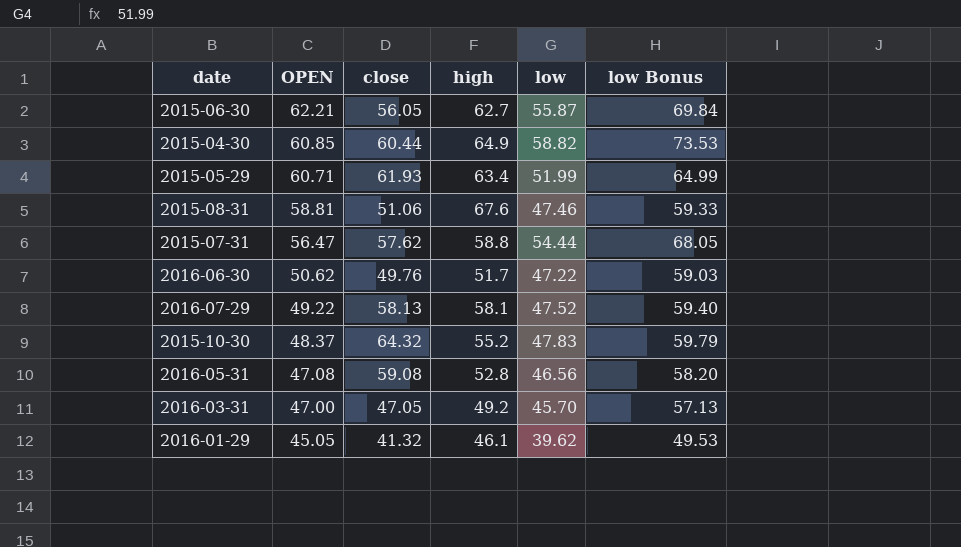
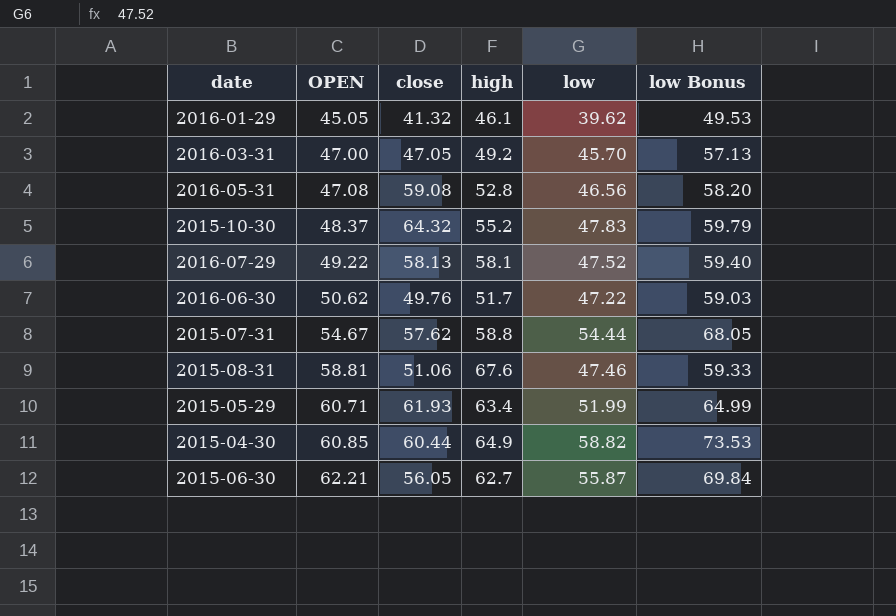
row order: OPEN descending -> OPEN ascending
2015-07-31 | OPEN: 56.47 -> 54.67

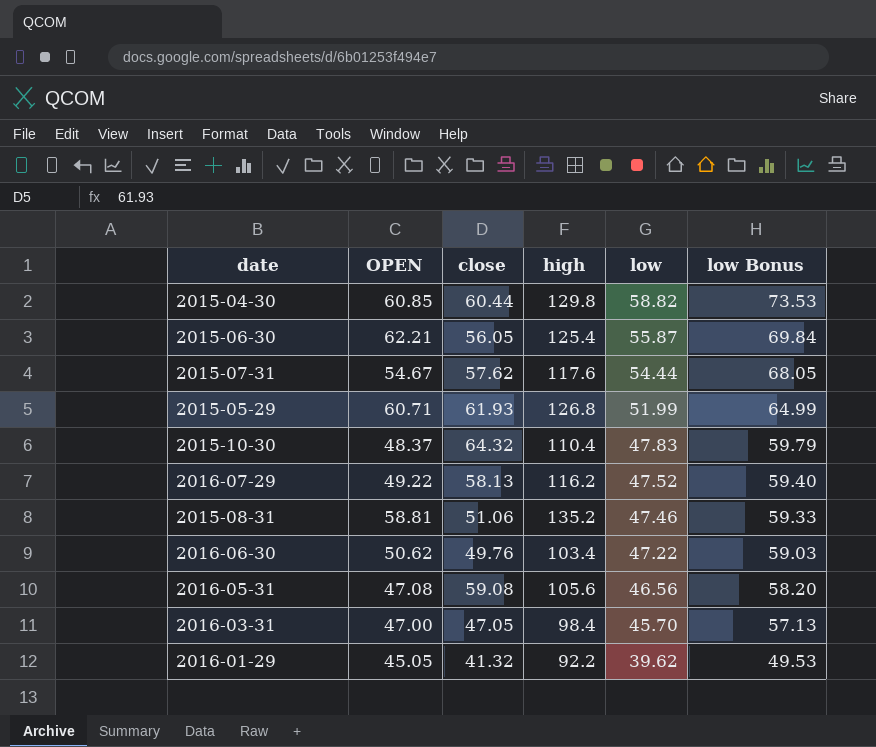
row order: OPEN ascending -> low descending
2015-04-30 | high: 64.9 -> 129.8
2015-06-30 | high: 62.7 -> 125.4
2015-07-31 | high: 58.8 -> 117.6
2015-05-29 | high: 63.4 -> 126.8
2015-10-30 | high: 55.2 -> 110.4
2016-07-29 | high: 58.1 -> 116.2
2015-08-31 | high: 67.6 -> 135.2
2016-06-30 | high: 51.7 -> 103.4
2016-05-31 | high: 52.8 -> 105.6
2016-03-31 | high: 49.2 -> 98.4
2016-01-29 | high: 46.1 -> 92.2

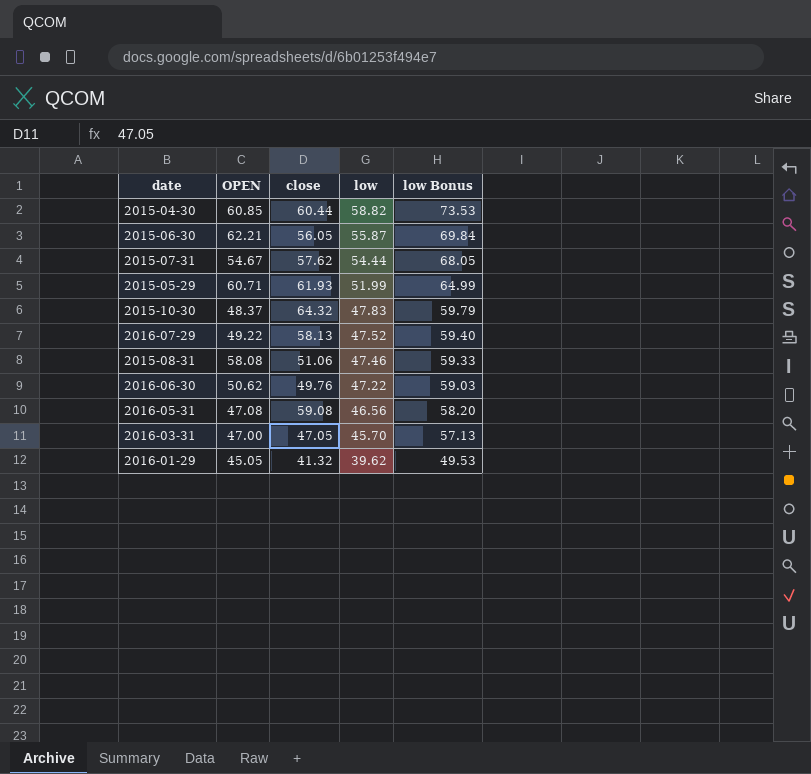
column high | position: 4 -> none
2015-08-31 | OPEN: 58.81 -> 58.08

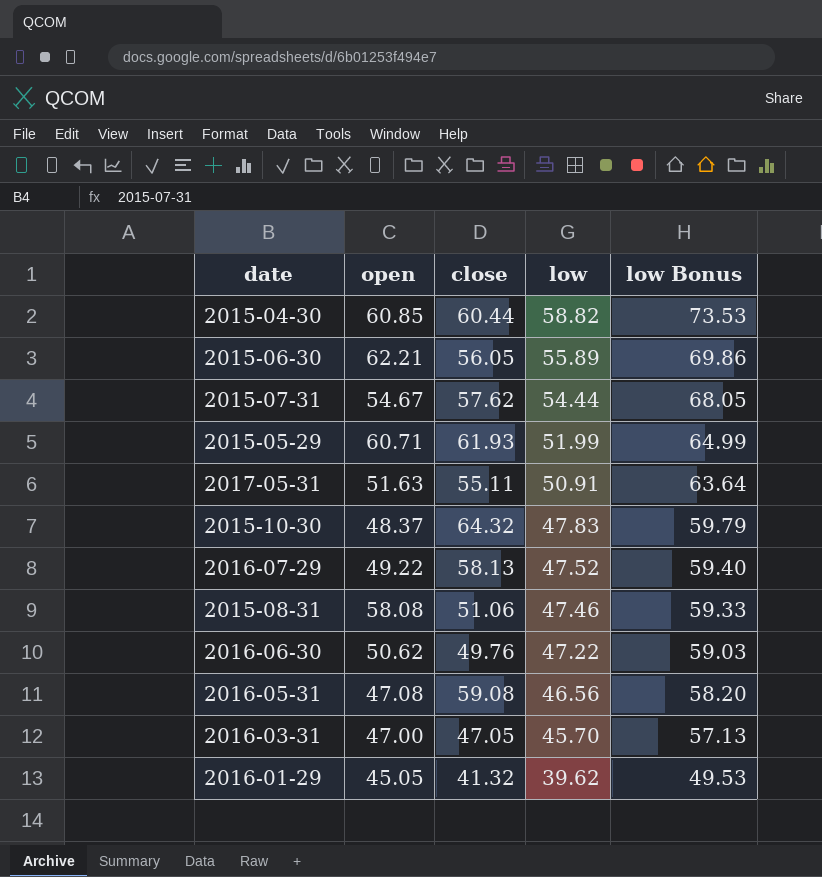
column name: OPEN -> open
2015-06-30 | low: 55.87 -> 55.89
2015-06-30 | low Bonus: 69.84 -> 69.86
row 2017-05-31: none -> 51.63 | 55.11 | 50.91 | 63.64

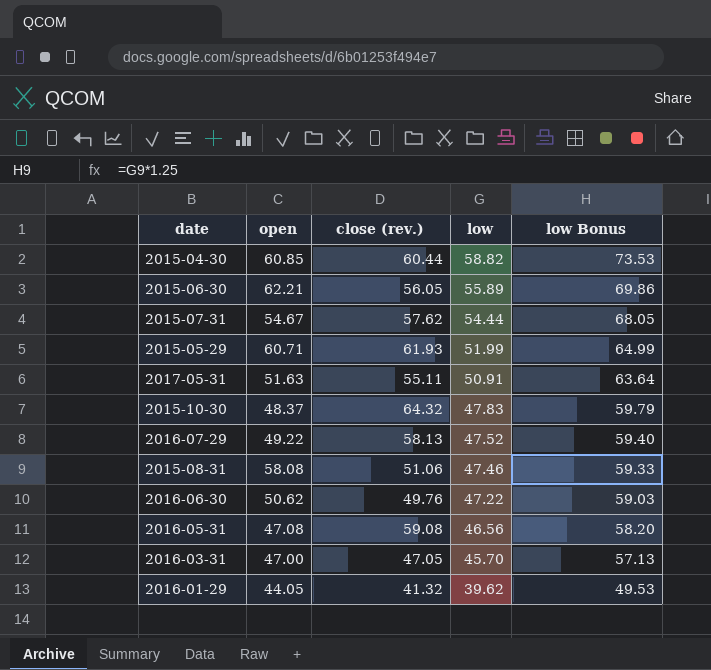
column name: close -> close (rev.)
2016-01-29 | open: 45.05 -> 44.05

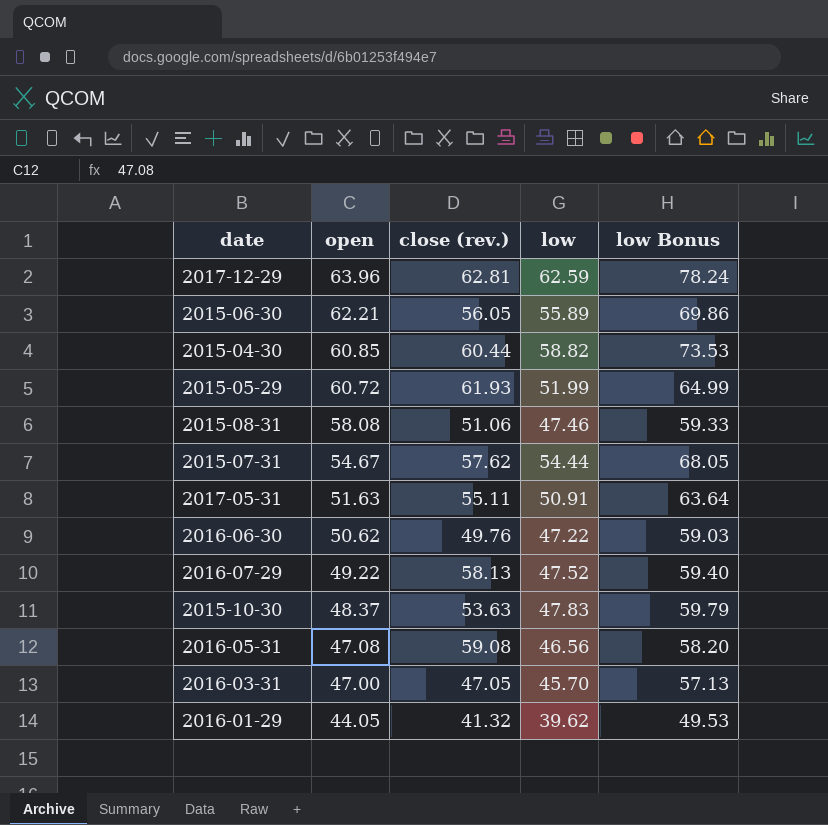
row order: low descending -> open descending
row 2017-12-29: none -> 63.96 | 62.81 | 62.59 | 78.24
2015-05-29 | open: 60.71 -> 60.72
2015-10-30 | close (rev.): 64.32 -> 53.63

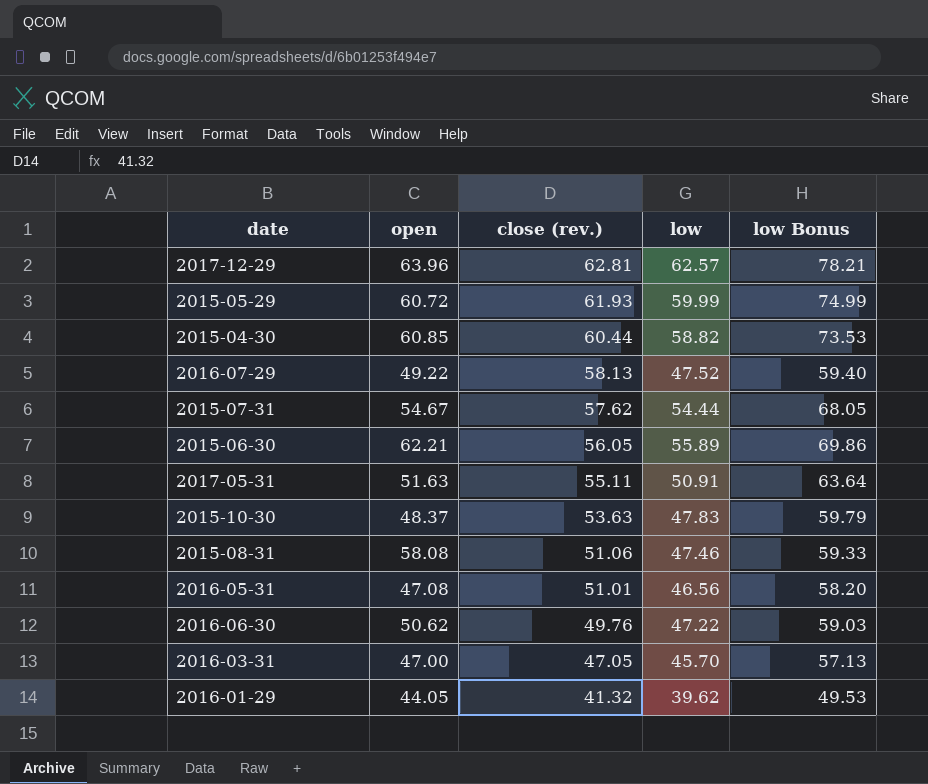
row order: open descending -> close (rev.) descending
2017-12-29 | low: 62.59 -> 62.57
2017-12-29 | low Bonus: 78.24 -> 78.21
2015-05-29 | low: 51.99 -> 59.99
2015-05-29 | low Bonus: 64.99 -> 74.99
2016-05-31 | close (rev.): 59.08 -> 51.01

